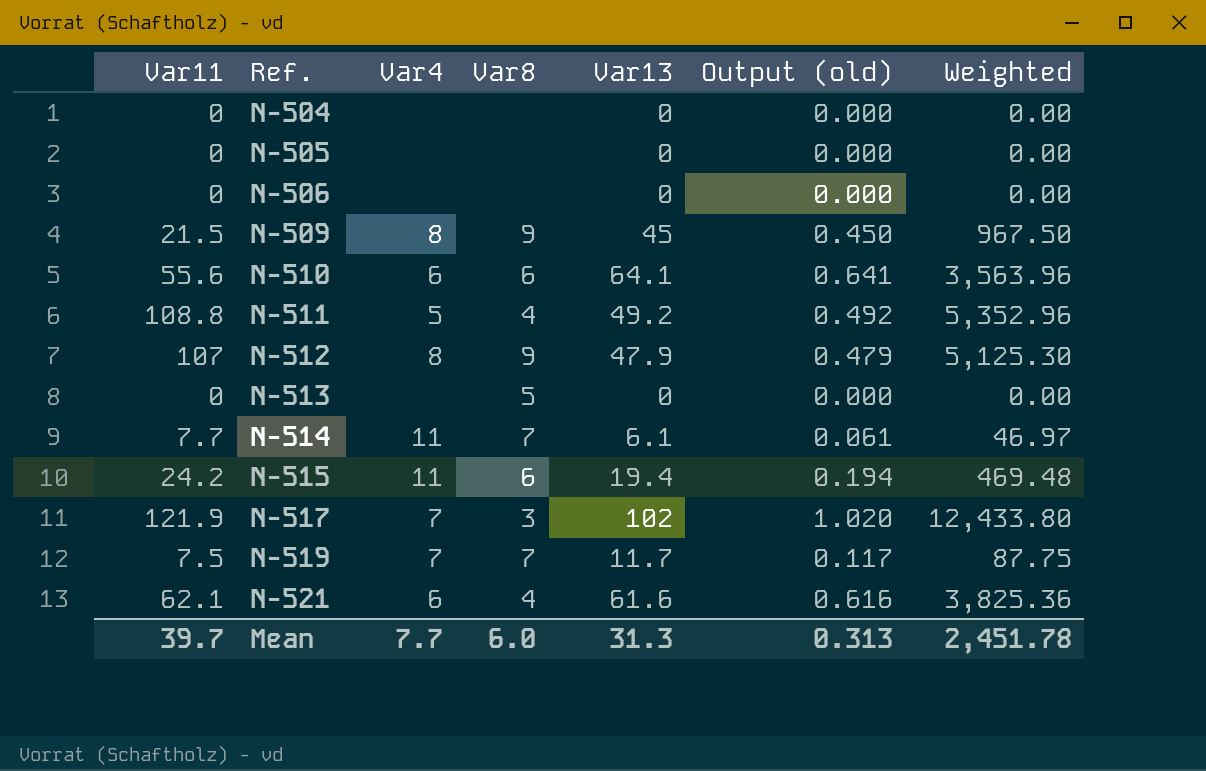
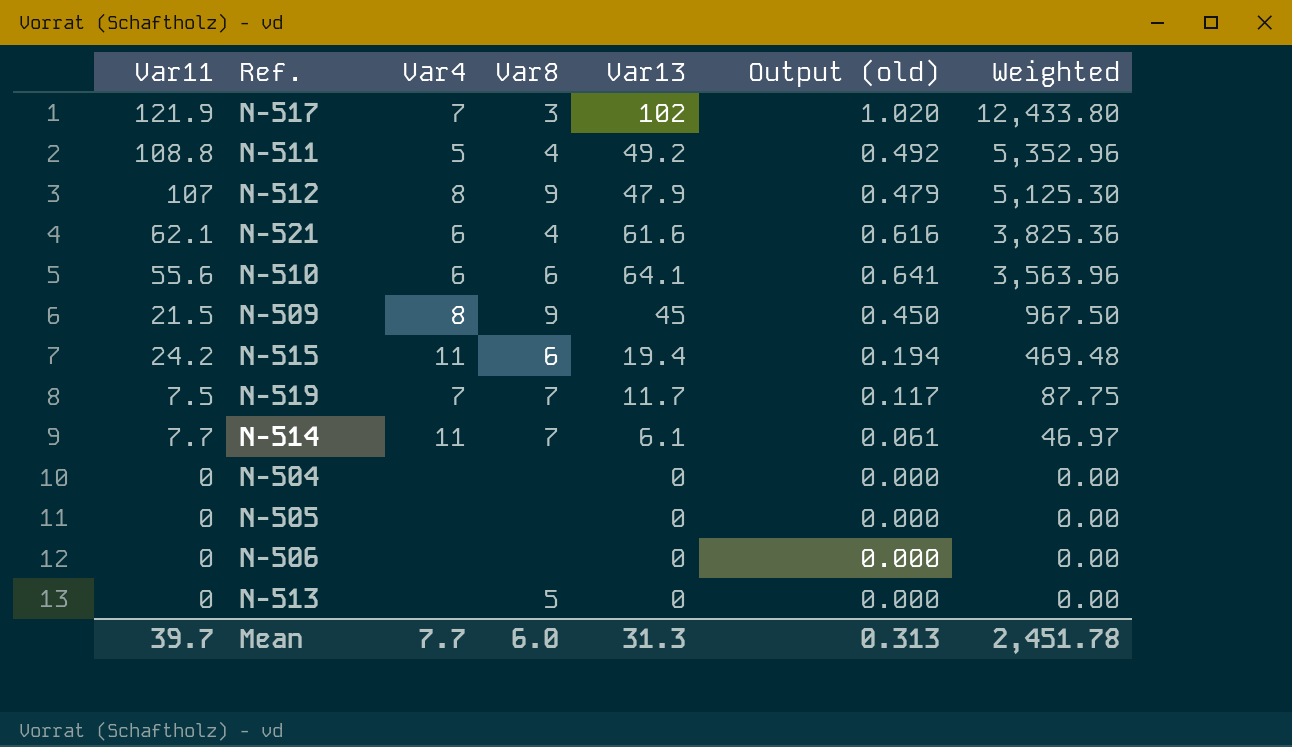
row order: Ref. ascending -> Weighted descending

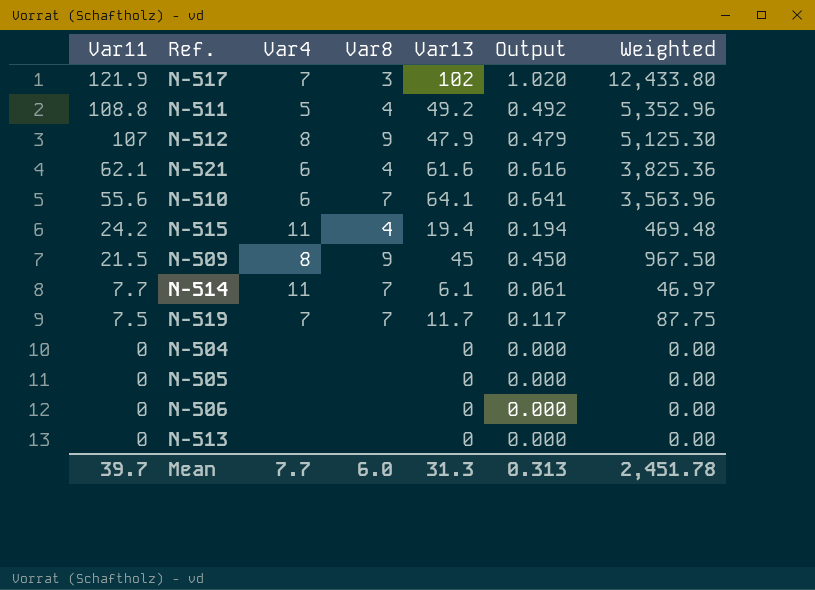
row order: Weighted descending -> Var11 descending
column name: Output (old) -> Output
N-510 | Var8: 6 -> 7
N-515 | Var8: 6 -> 4
N-513 | Var8: 5 -> none

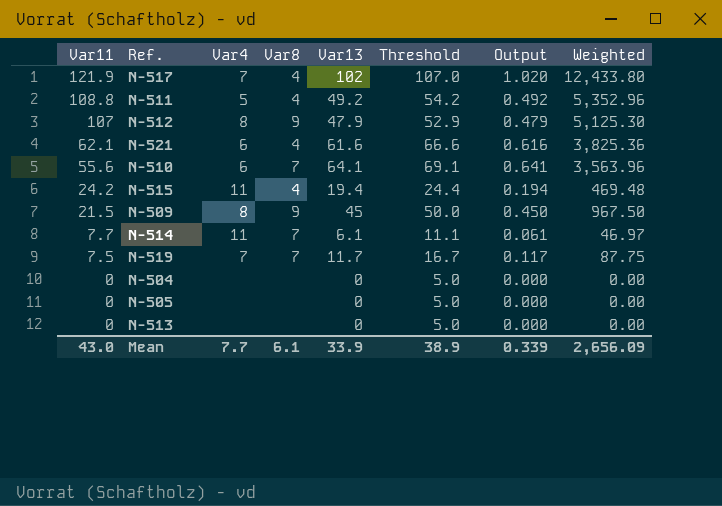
column Threshold | formula: none -> [Var13] + 5
row N-506: 0 | none | none | 0 | 0.000 | 0.00 -> none
N-517 | Var8: 3 -> 4
Mean | Var11: 39.7 -> 43.0
Mean | Var8: 6.0 -> 6.1
Mean | Var13: 31.3 -> 33.9
Mean | Output: 0.313 -> 0.339
Mean | Weighted: 2,451.78 -> 2,656.09

